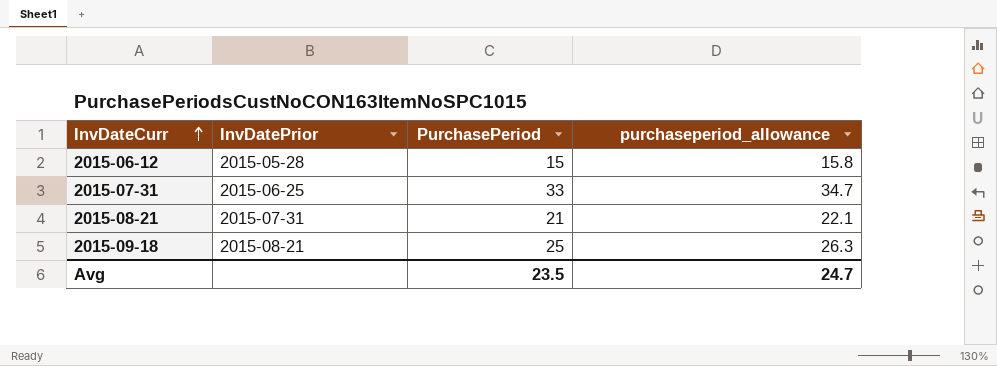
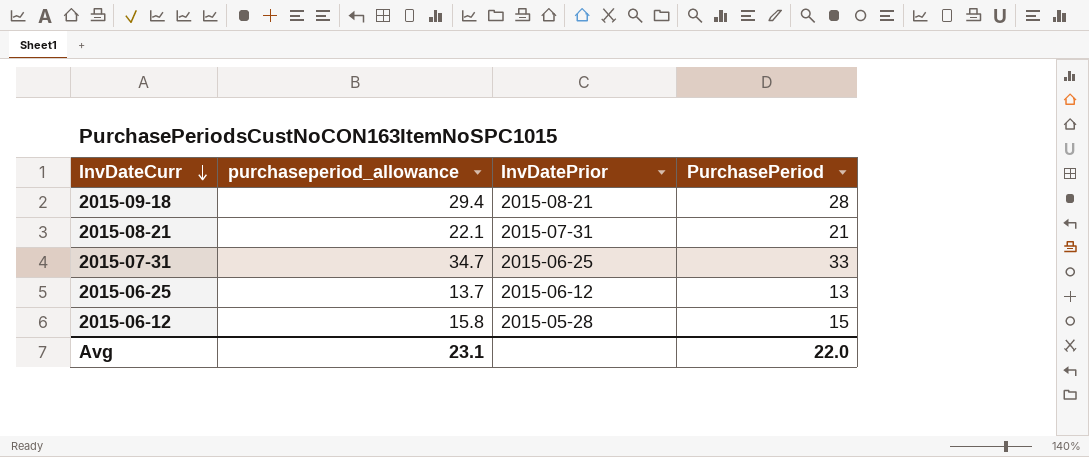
row order: InvDateCurr ascending -> InvDateCurr descending
column purchaseperiod_allowance | position: 4 -> 2
2015-09-18 | purchaseperiod_allowance: 26.3 -> 29.4
2015-09-18 | PurchasePeriod: 25 -> 28
row 2015-06-25: none -> 13.7 | 2015-06-12 | 13
Avg | purchaseperiod_allowance: 24.7 -> 23.1
Avg | PurchasePeriod: 23.5 -> 22.0

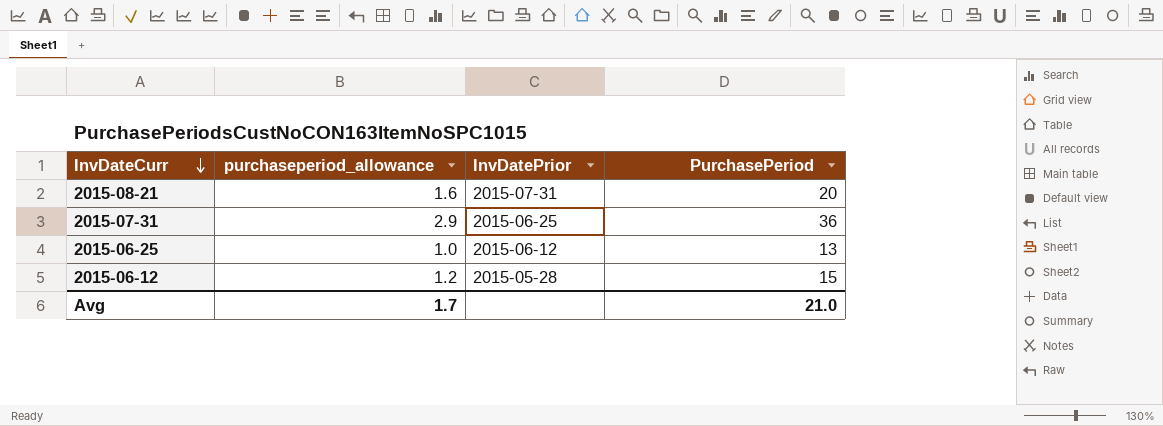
column purchaseperiod_allowance | formula: [PurchasePeriod] * 1.05 -> [PurchasePeriod] * 0.08
row 2015-09-18: 29.4 | 2015-08-21 | 28 -> none
2015-08-21 | PurchasePeriod: 21 -> 20
2015-07-31 | PurchasePeriod: 33 -> 36
Avg | purchaseperiod_allowance: 23.1 -> 1.7
Avg | PurchasePeriod: 22.0 -> 21.0

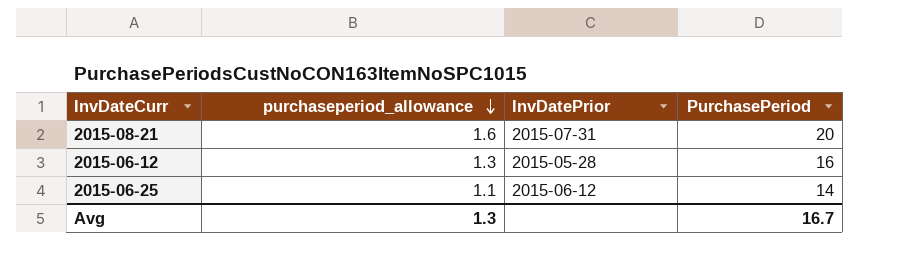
row order: InvDateCurr descending -> purchaseperiod_allowance descending
row 2015-07-31: 2.9 | 2015-06-25 | 36 -> none
2015-06-12 | purchaseperiod_allowance: 1.2 -> 1.3
2015-06-12 | PurchasePeriod: 15 -> 16
2015-06-25 | purchaseperiod_allowance: 1.0 -> 1.1
2015-06-25 | PurchasePeriod: 13 -> 14
Avg | purchaseperiod_allowance: 1.7 -> 1.3
Avg | PurchasePeriod: 21.0 -> 16.7

